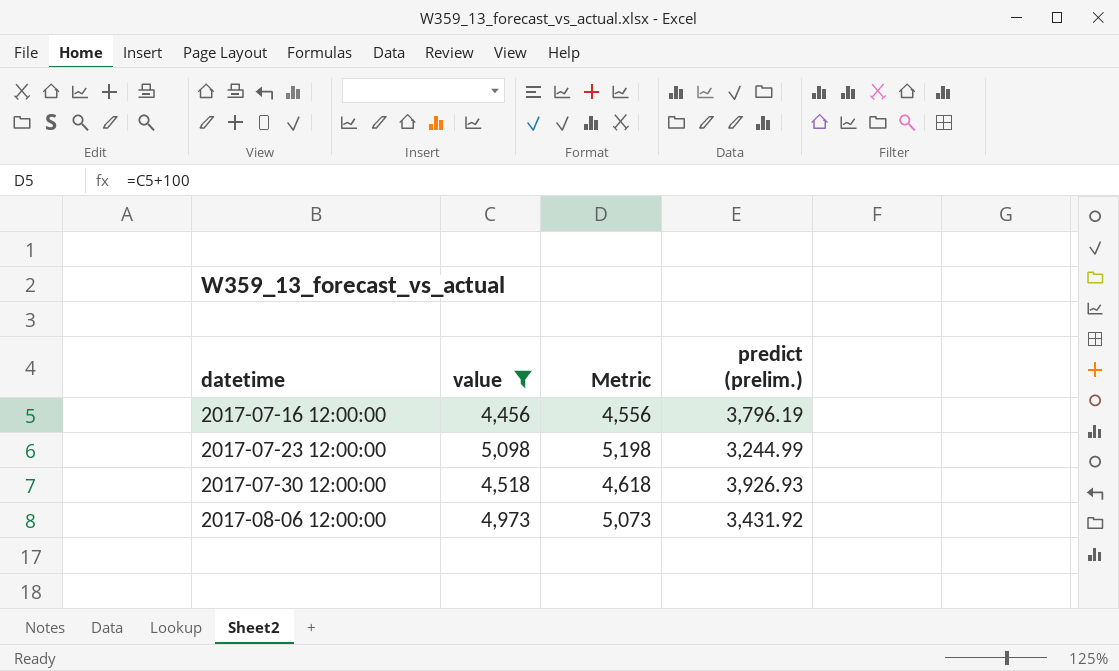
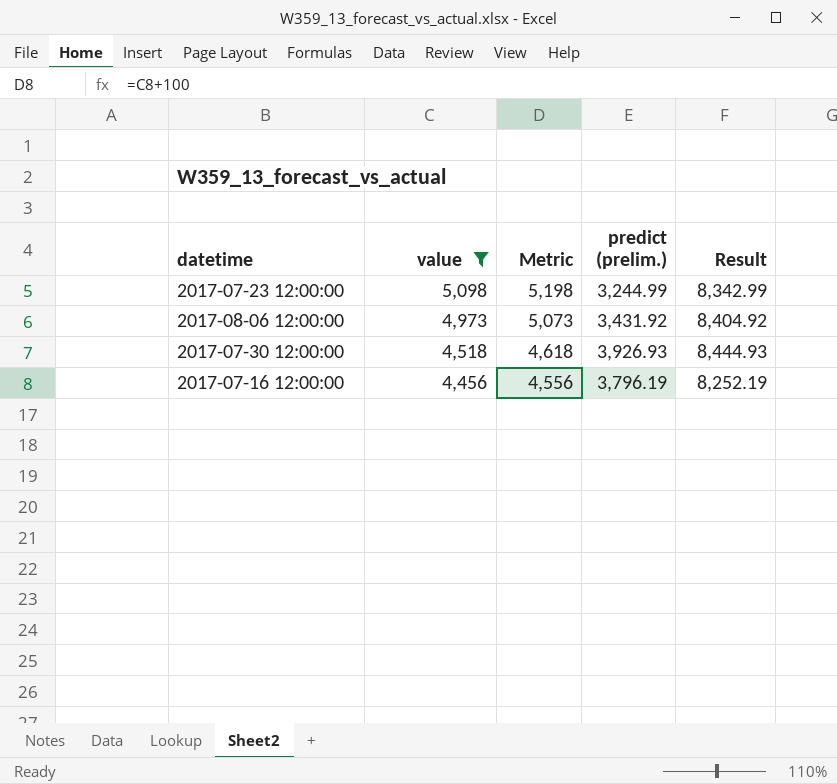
row order: datetime ascending -> value descending
column Result | formula: none -> [value] + [predict (prelim.)]

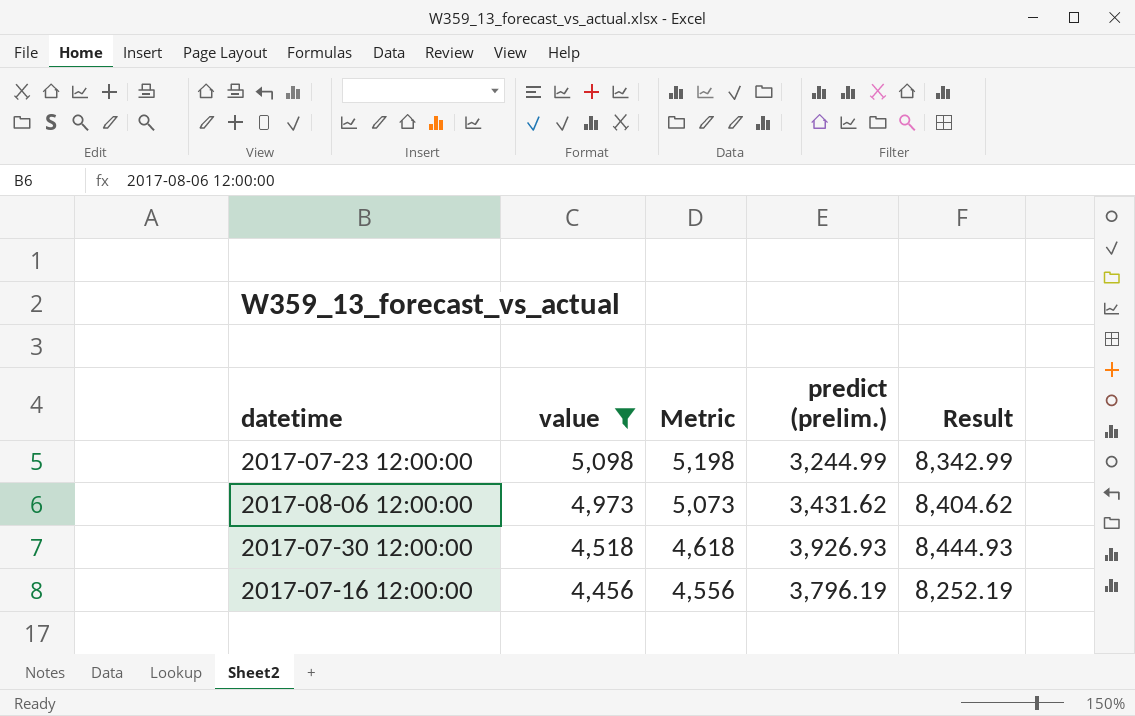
2017-08-06 12:00:00 | predict (prelim.): 3,431.92 -> 3,431.62
2017-08-06 12:00:00 | Result: 8,404.92 -> 8,404.62

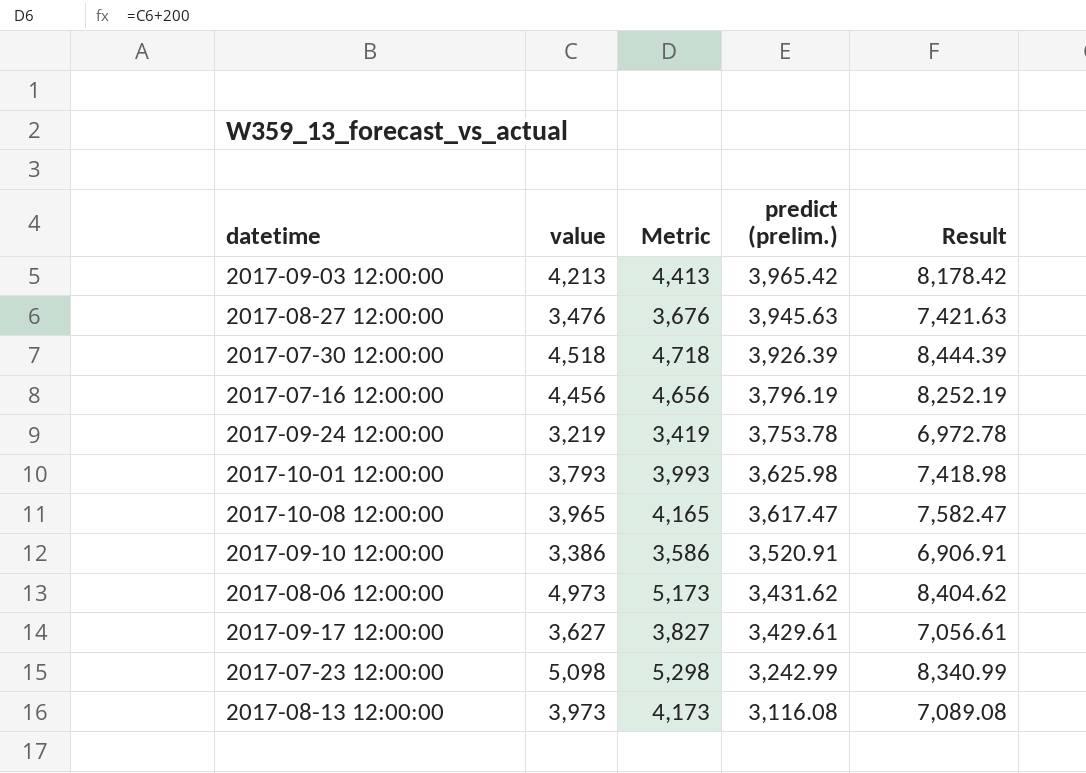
filter: value >= 4,456 -> none
row order: value descending -> predict (prelim.) descending
column Metric | formula: [value] + 100 -> [value] + 200
2017-07-30 12:00:00 | predict (prelim.): 3,926.93 -> 3,926.39
2017-07-30 12:00:00 | Result: 8,444.93 -> 8,444.39
2017-07-23 12:00:00 | predict (prelim.): 3,244.99 -> 3,242.99
2017-07-23 12:00:00 | Result: 8,342.99 -> 8,340.99

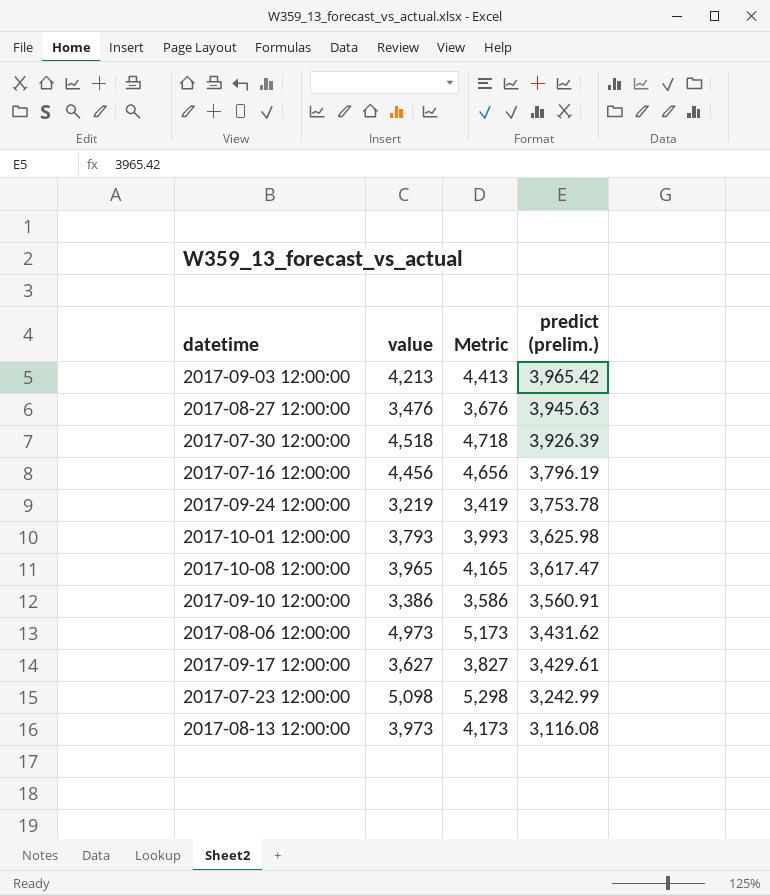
column Result | formula: [value] + [predict (prelim.)] -> none
2017-09-10 12:00:00 | predict (prelim.): 3,520.91 -> 3,560.91

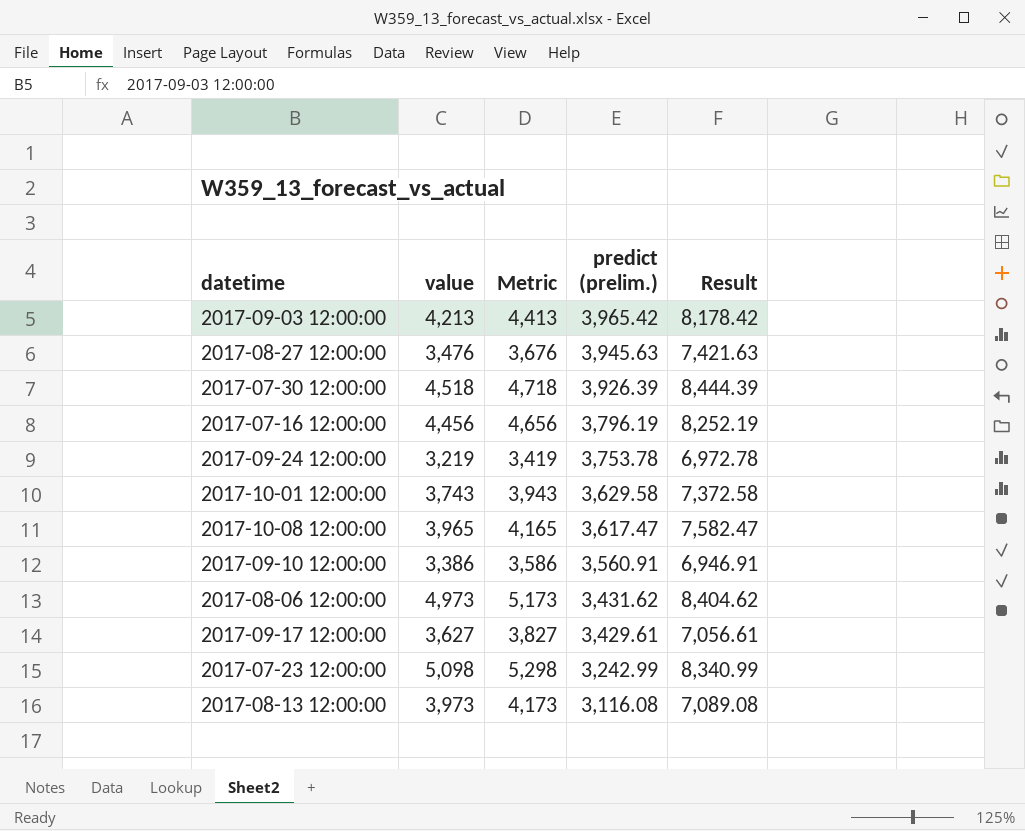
column Result | formula: none -> [value] + [predict (prelim.)]
2017-10-01 12:00:00 | value: 3,793 -> 3,743
2017-10-01 12:00:00 | Metric: 3,993 -> 3,943
2017-10-01 12:00:00 | predict (prelim.): 3,625.98 -> 3,629.58

